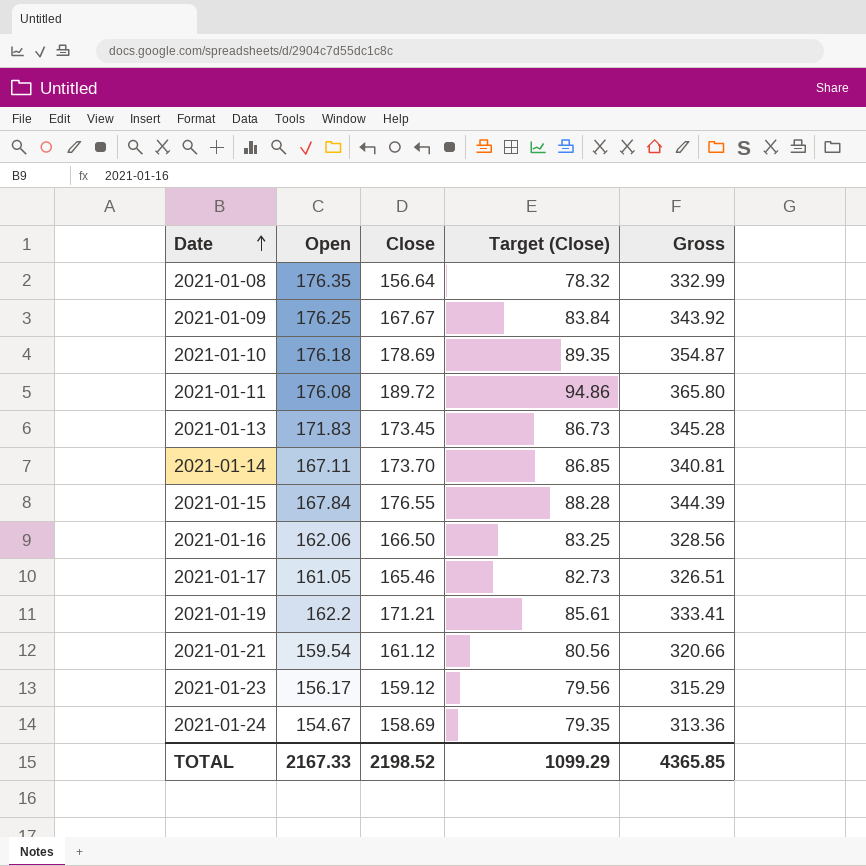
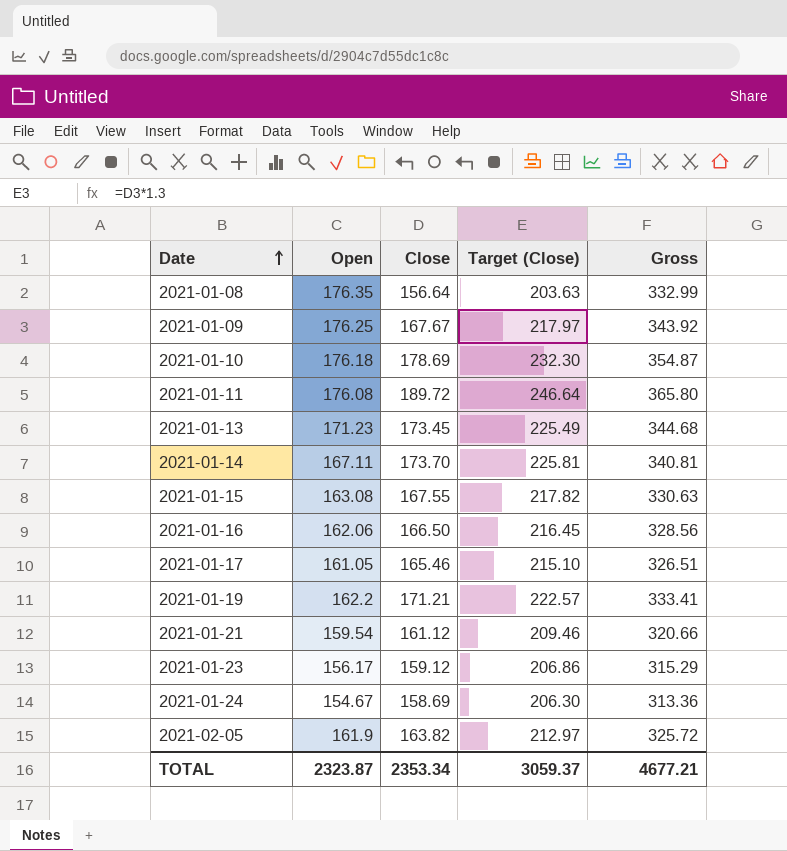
column Target (Close) | formula: [Close] * 0.5 -> [Close] * 1.3
2021-01-13 | Open: 171.83 -> 171.23
2021-01-13 | Gross: 345.28 -> 344.68
2021-01-15 | Open: 167.84 -> 163.08
2021-01-15 | Close: 176.55 -> 167.55
2021-01-15 | Gross: 344.39 -> 330.63
row 2021-02-05: none -> 161.9 | 163.82 | 212.97 | 325.72
TOTAL | Open: 2167.33 -> 2323.87
TOTAL | Close: 2198.52 -> 2353.34
TOTAL | Target (Close): 1099.29 -> 3059.37
TOTAL | Gross: 4365.85 -> 4677.21

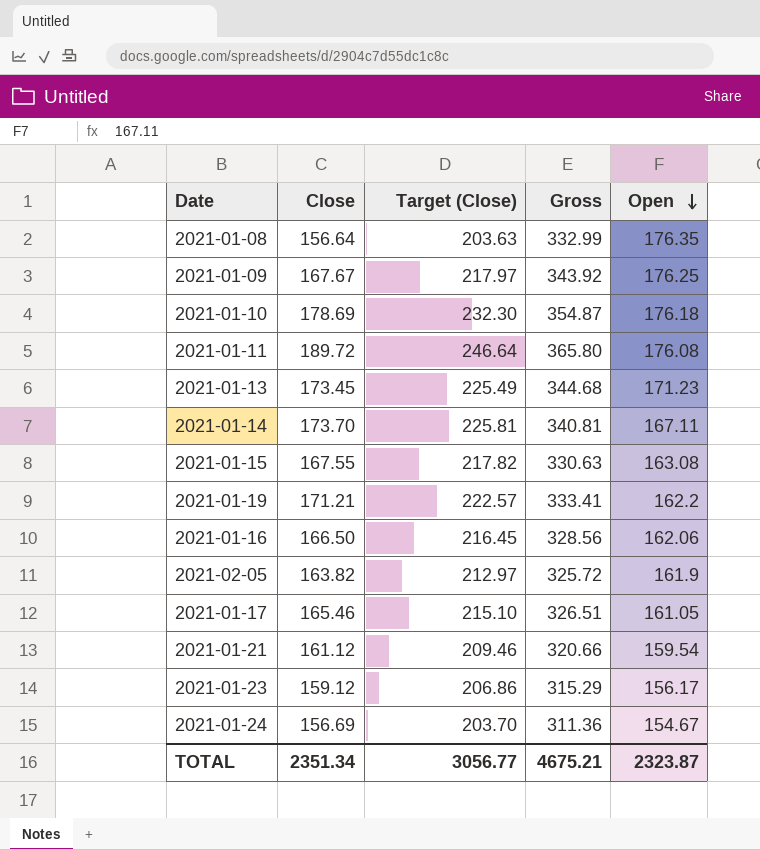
row order: Date ascending -> Open descending
column Open | position: 2 -> 5
2021-01-24 | Close: 158.69 -> 156.69
2021-01-24 | Target (Close): 206.30 -> 203.70
2021-01-24 | Gross: 313.36 -> 311.36
TOTAL | Close: 2353.34 -> 2351.34
TOTAL | Target (Close): 3059.37 -> 3056.77
TOTAL | Gross: 4677.21 -> 4675.21

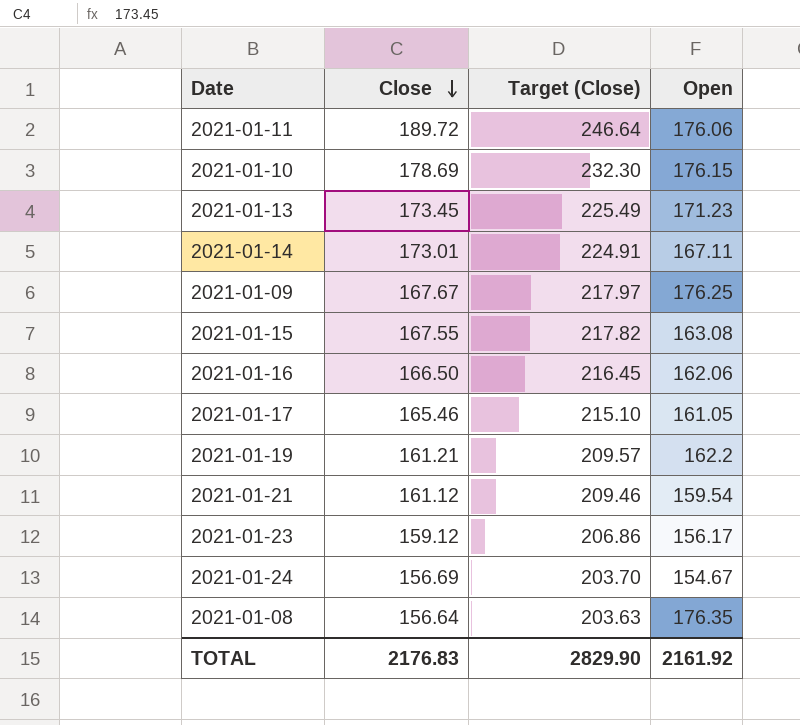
row order: Open descending -> Close descending
column Gross | formula: [Close] + [Open] -> none
row 2021-02-05: 163.82 | 212.97 | 325.72 | 161.9 -> none
2021-01-11 | Open: 176.08 -> 176.06
2021-01-10 | Open: 176.18 -> 176.15
2021-01-14 | Close: 173.70 -> 173.01
2021-01-14 | Target (Close): 225.81 -> 224.91
2021-01-19 | Close: 171.21 -> 161.21
2021-01-19 | Target (Close): 222.57 -> 209.57
TOTAL | Close: 2351.34 -> 2176.83
TOTAL | Target (Close): 3056.77 -> 2829.90
TOTAL | Open: 2323.87 -> 2161.92

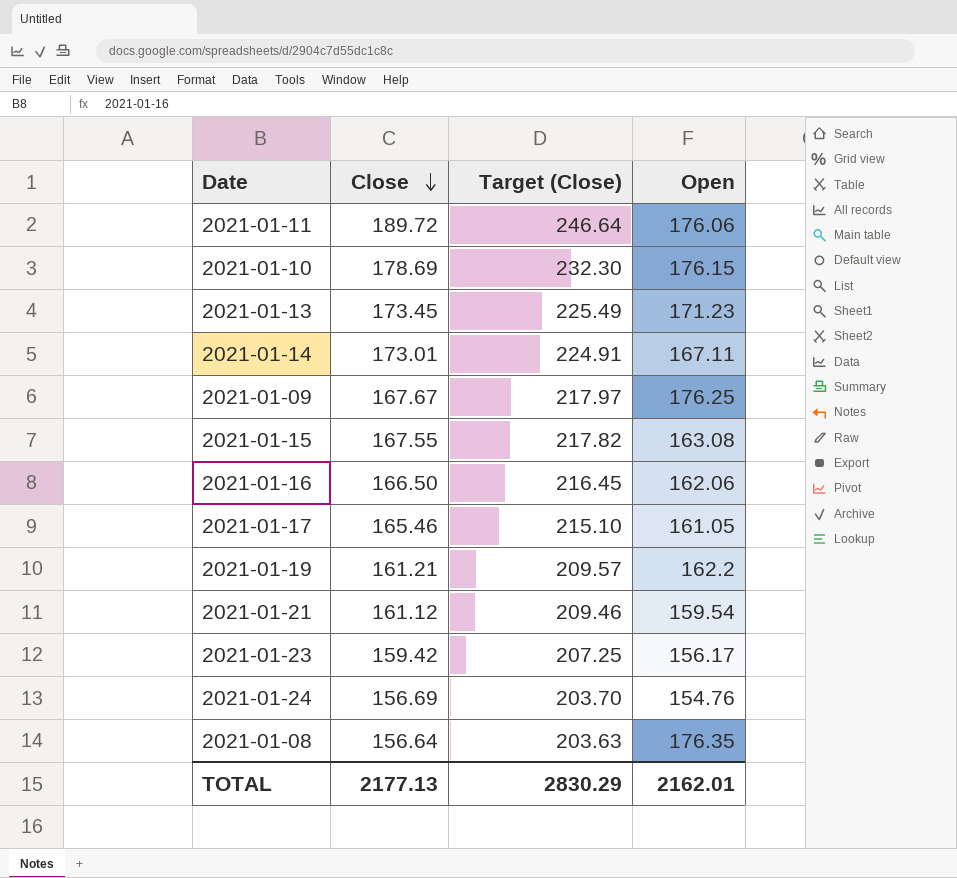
2021-01-23 | Close: 159.12 -> 159.42
2021-01-23 | Target (Close): 206.86 -> 207.25
2021-01-24 | Open: 154.67 -> 154.76
TOTAL | Close: 2176.83 -> 2177.13
TOTAL | Target (Close): 2829.90 -> 2830.29
TOTAL | Open: 2161.92 -> 2162.01

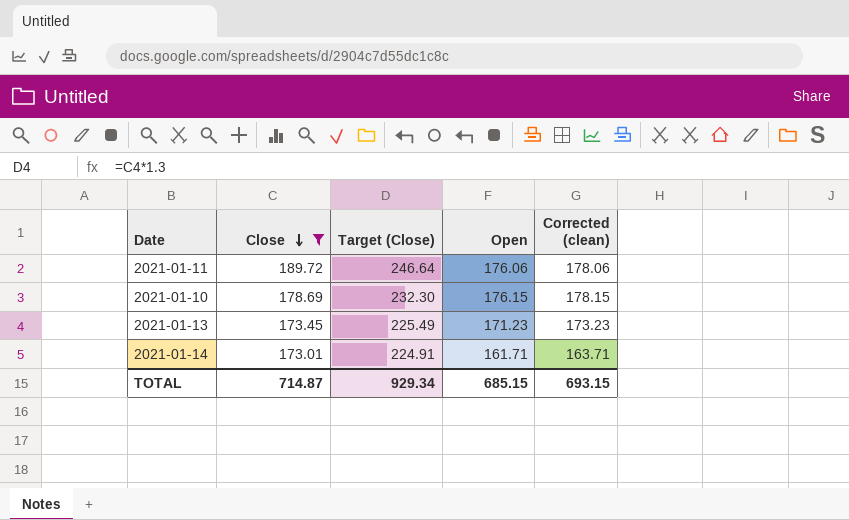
filter: none -> Close >= 173.01
column Corrected (clean) | formula: none -> [Open] + 2
2021-01-14 | Open: 167.11 -> 161.71
TOTAL | Close: 2177.13 -> 714.87
TOTAL | Target (Close): 2830.29 -> 929.34
TOTAL | Open: 2162.01 -> 685.15

